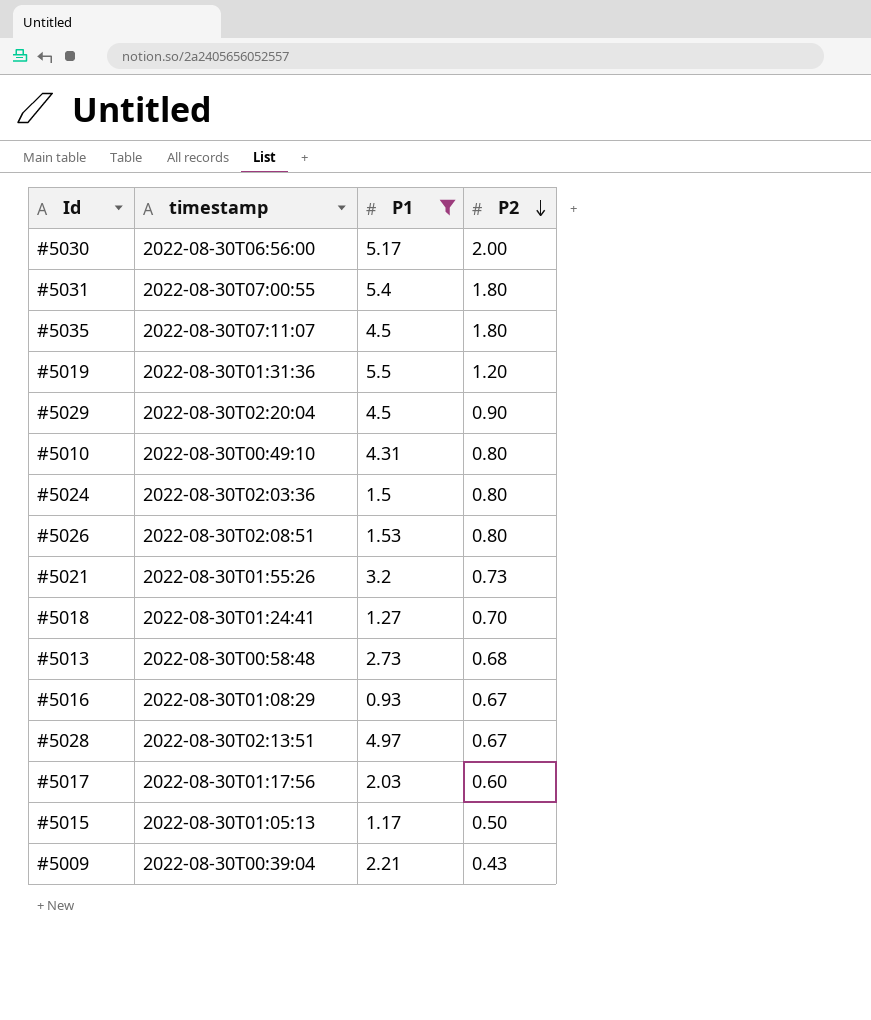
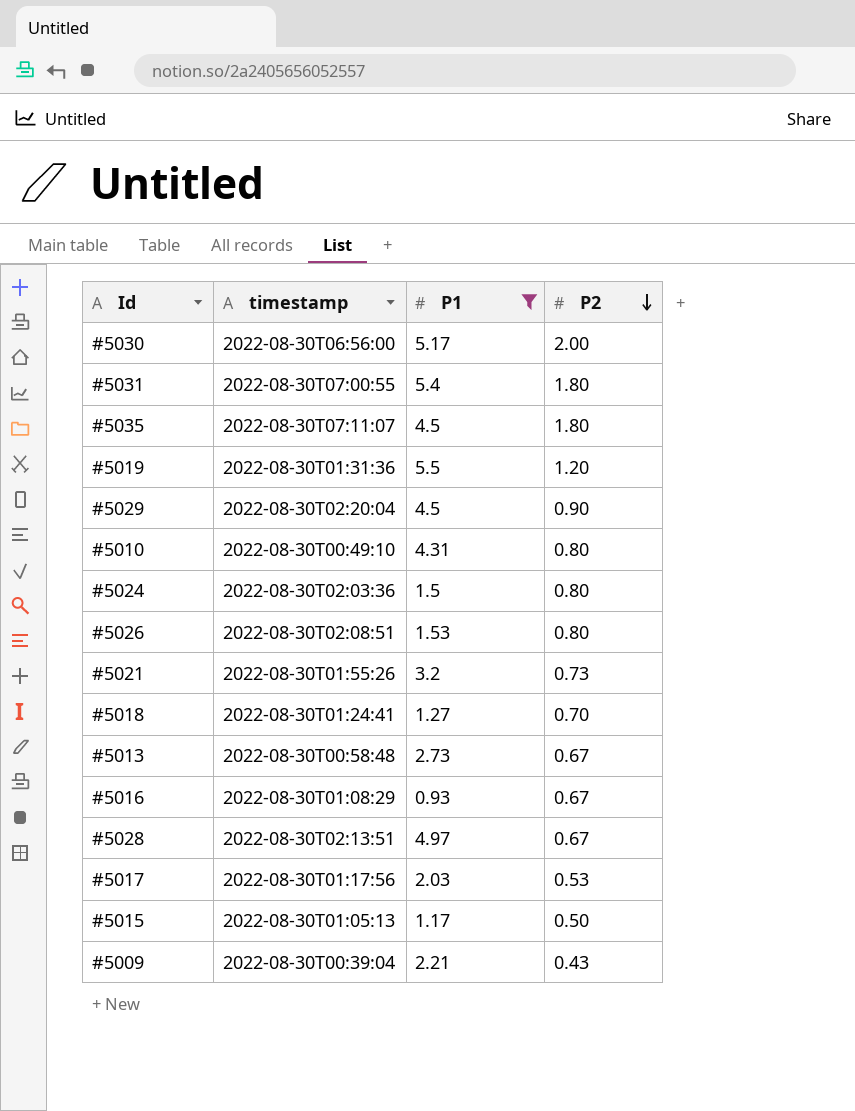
#5013 | P2: 0.68 -> 0.67
#5017 | P2: 0.60 -> 0.53

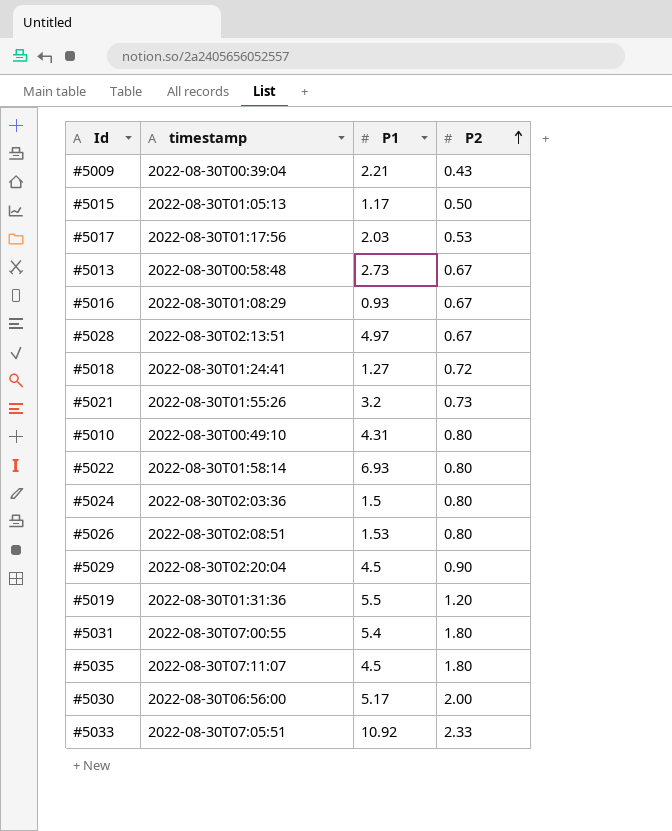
filter: P1 <= 5.5 -> none
row order: P2 descending -> P2 ascending
#5018 | P2: 0.70 -> 0.72

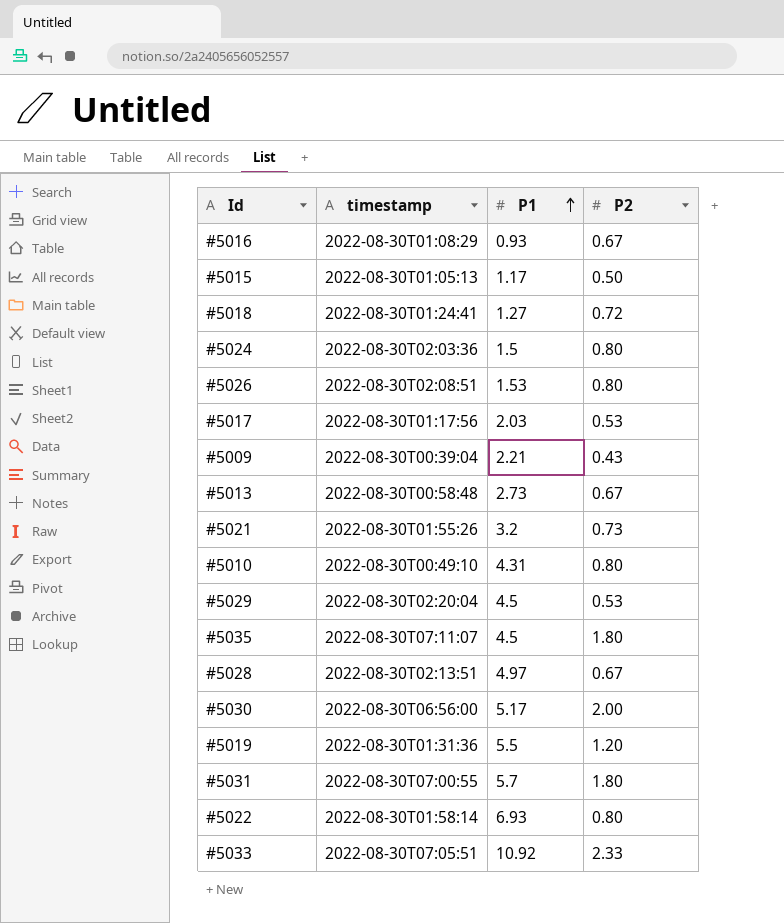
row order: P2 ascending -> P1 ascending
#5029 | P2: 0.90 -> 0.53
#5031 | P1: 5.4 -> 5.7

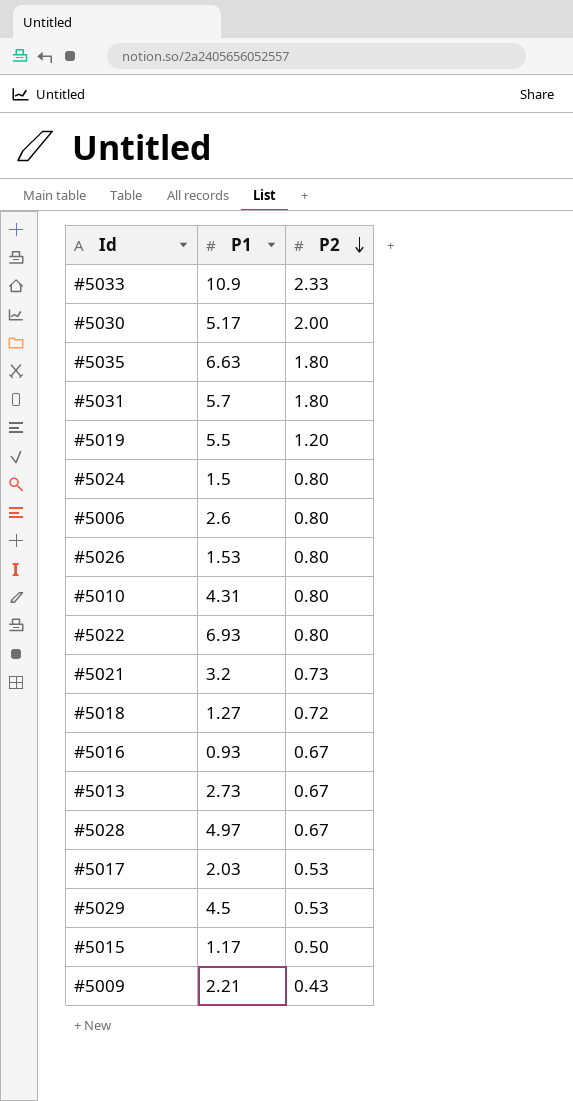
row order: P1 ascending -> P2 descending
column timestamp | position: 2 -> none
#5033 | P1: 10.92 -> 10.9
#5035 | P1: 4.5 -> 6.63
row #5006: none -> 2.6 | 0.80

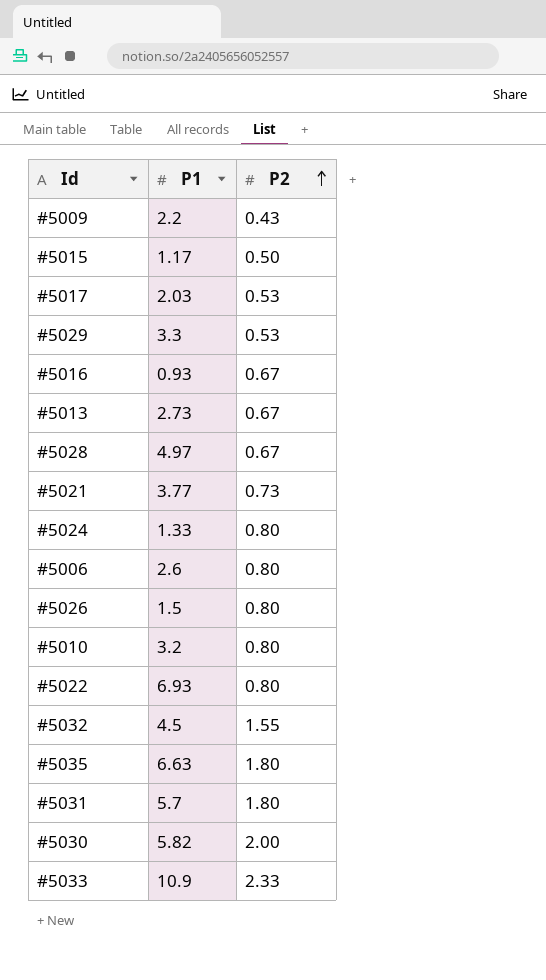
row order: P2 descending -> P2 ascending
row #5019: 5.5 | 1.20 -> none
row #5018: 1.27 | 0.72 -> none
#5009 | P1: 2.21 -> 2.2
#5029 | P1: 4.5 -> 3.3
#5021 | P1: 3.2 -> 3.77
#5024 | P1: 1.5 -> 1.33
#5026 | P1: 1.53 -> 1.5
#5010 | P1: 4.31 -> 3.2
row #5032: none -> 4.5 | 1.55
#5030 | P1: 5.17 -> 5.82

